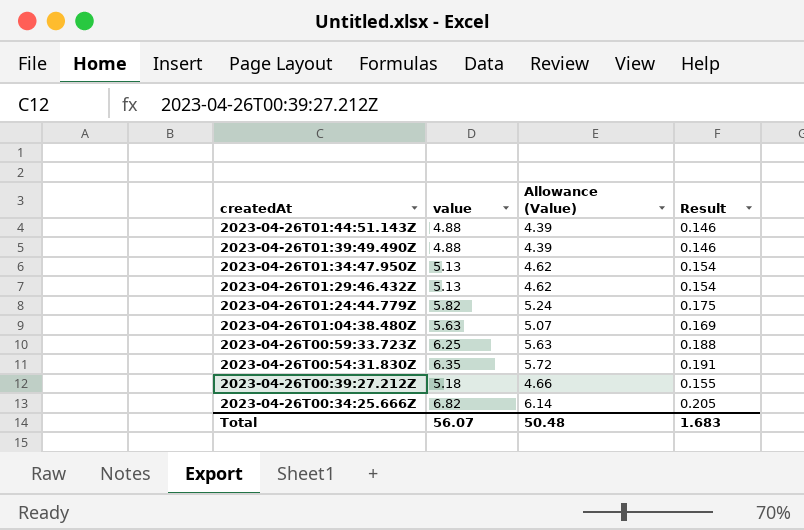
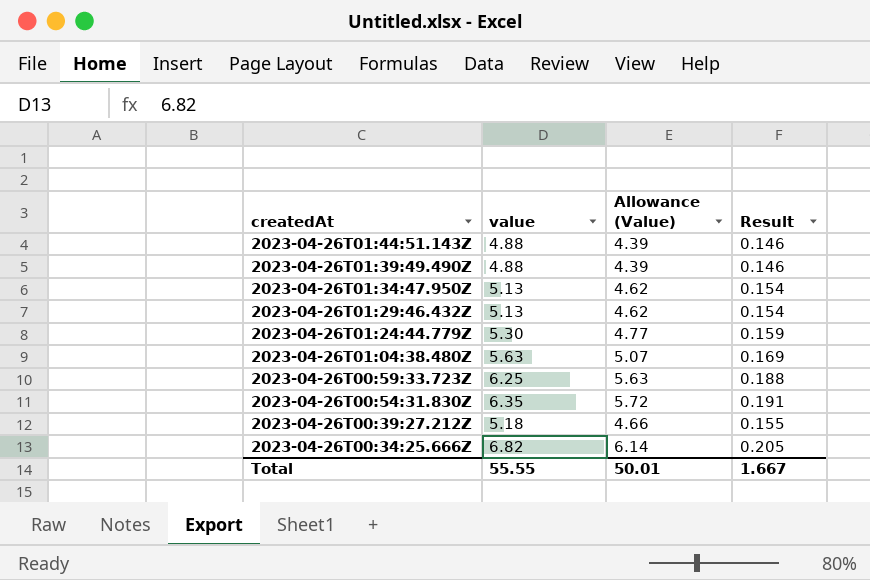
2023-04-26T01:24:44.779Z | value: 5.82 -> 5.30
2023-04-26T01:24:44.779Z | Allowance (Value): 5.24 -> 4.77
2023-04-26T01:24:44.779Z | Result: 0.175 -> 0.159
Total | value: 56.07 -> 55.55
Total | Allowance (Value): 50.48 -> 50.01
Total | Result: 1.683 -> 1.667

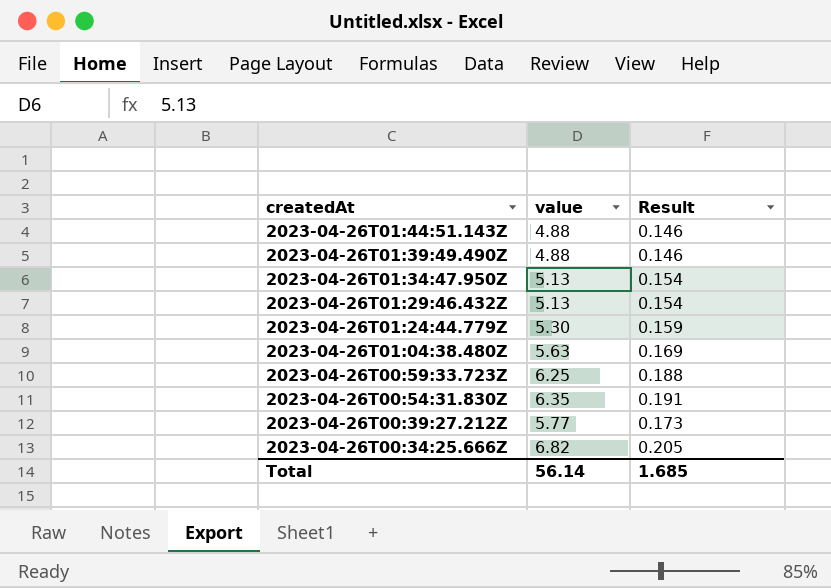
column Allowance (Value) | formula: [value] * 0.9 -> none
2023-04-26T00:39:27.212Z | value: 5.18 -> 5.77
2023-04-26T00:39:27.212Z | Result: 0.155 -> 0.173
Total | value: 55.55 -> 56.14
Total | Result: 1.667 -> 1.685

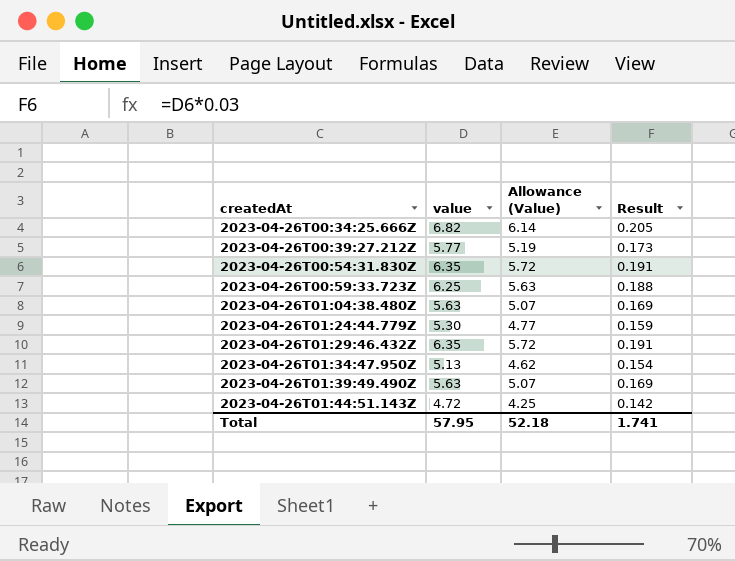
row order: createdAt descending -> createdAt ascending
column Allowance (Value) | formula: none -> [value] * 0.9
2023-04-26T01:29:46.432Z | value: 5.13 -> 6.35
2023-04-26T01:29:46.432Z | Result: 0.154 -> 0.191
2023-04-26T01:39:49.490Z | value: 4.88 -> 5.63
2023-04-26T01:39:49.490Z | Result: 0.146 -> 0.169
2023-04-26T01:44:51.143Z | value: 4.88 -> 4.72
2023-04-26T01:44:51.143Z | Result: 0.146 -> 0.142
Total | value: 56.14 -> 57.95
Total | Result: 1.685 -> 1.741

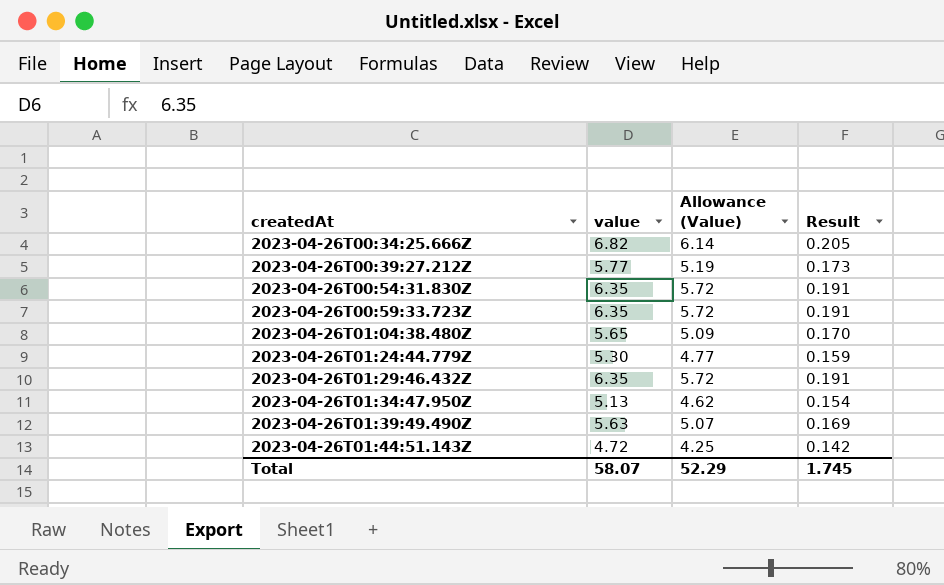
2023-04-26T00:59:33.723Z | value: 6.25 -> 6.35
2023-04-26T00:59:33.723Z | Allowance (Value): 5.63 -> 5.72
2023-04-26T00:59:33.723Z | Result: 0.188 -> 0.191
2023-04-26T01:04:38.480Z | value: 5.63 -> 5.65
2023-04-26T01:04:38.480Z | Allowance (Value): 5.07 -> 5.09
2023-04-26T01:04:38.480Z | Result: 0.169 -> 0.170
Total | value: 57.95 -> 58.07
Total | Allowance (Value): 52.18 -> 52.29
Total | Result: 1.741 -> 1.745

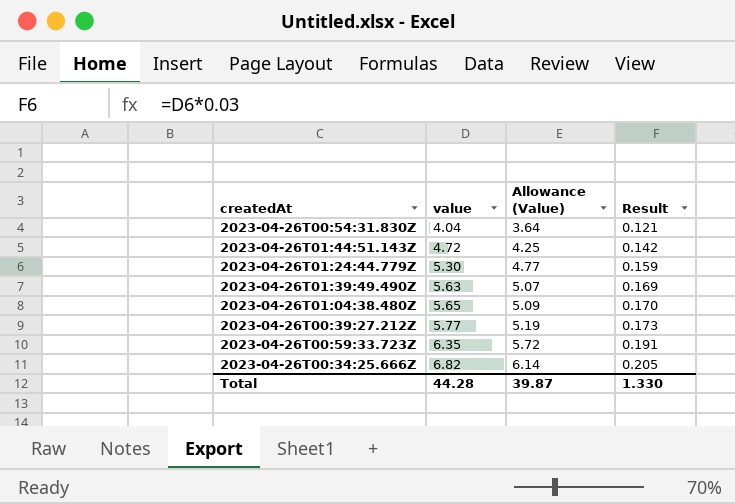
row order: createdAt ascending -> value ascending
row 2023-04-26T01:29:46.432Z: 6.35 | 5.72 | 0.191 -> none
row 2023-04-26T01:34:47.950Z: 5.13 | 4.62 | 0.154 -> none
2023-04-26T00:54:31.830Z | value: 6.35 -> 4.04
2023-04-26T00:54:31.830Z | Allowance (Value): 5.72 -> 3.64
2023-04-26T00:54:31.830Z | Result: 0.191 -> 0.121
Total | value: 58.07 -> 44.28
Total | Allowance (Value): 52.29 -> 39.87
Total | Result: 1.745 -> 1.330

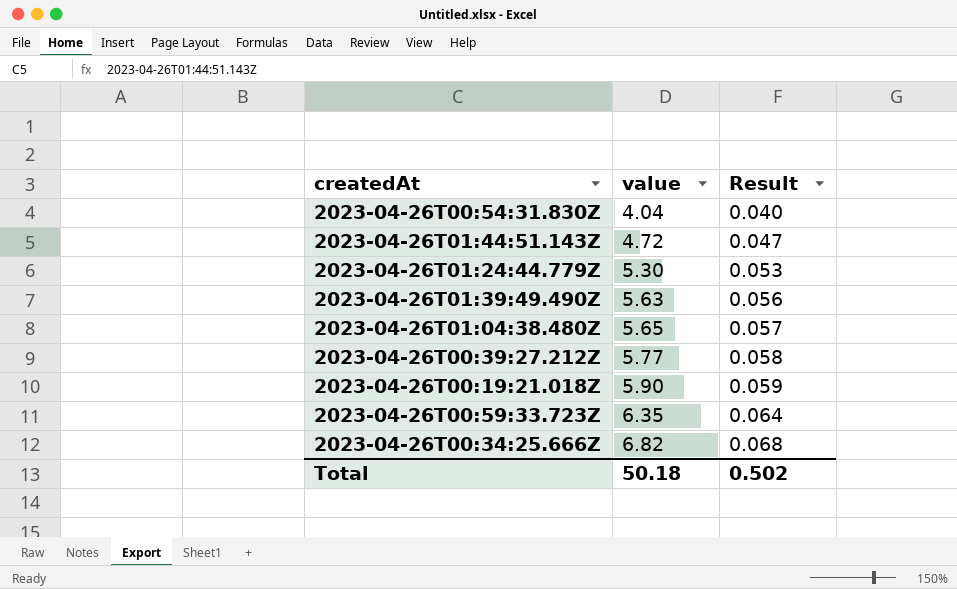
column Allowance (Value) | formula: [value] * 0.9 -> none
column Result | formula: [value] * 0.03 -> [value] * 0.01
row 2023-04-26T00:19:21.018Z: none -> 5.90 | 0.059
Total | value: 44.28 -> 50.18
Total | Result: 1.330 -> 0.502

